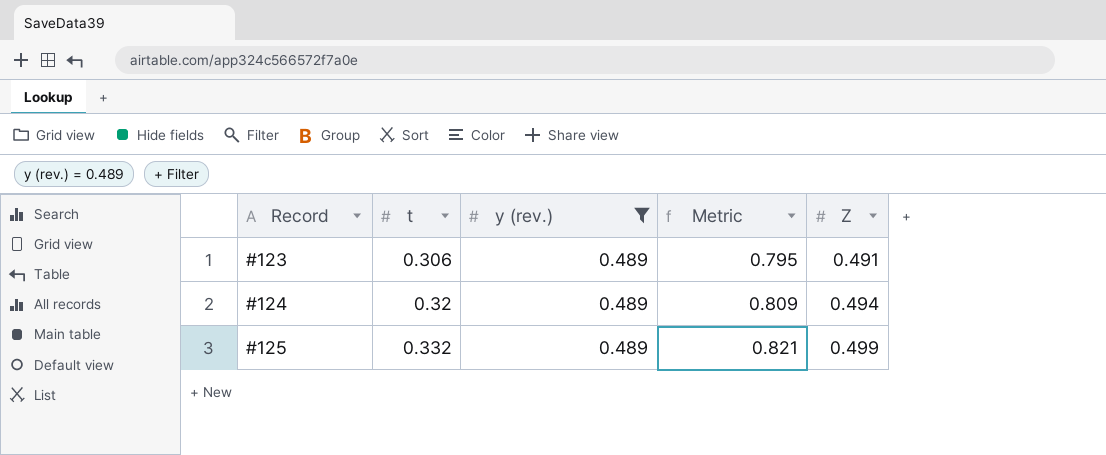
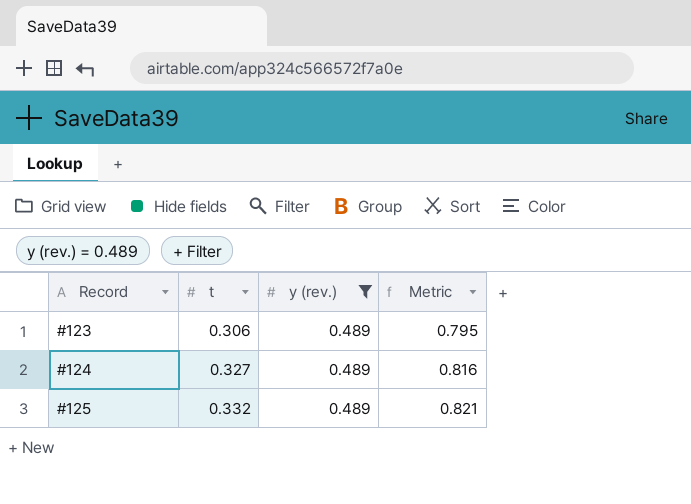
column Z | position: 5 -> none
#124 | t: 0.32 -> 0.327
#124 | Metric: 0.809 -> 0.816

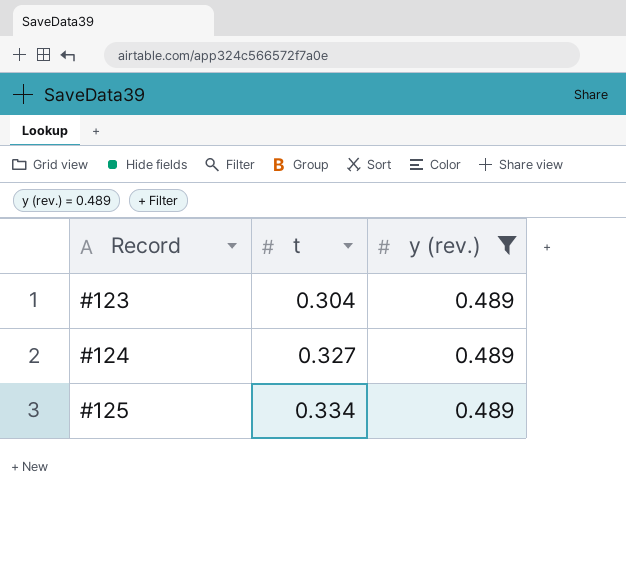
column Metric | formula: [t] + [y (rev.)] -> none
#123 | t: 0.306 -> 0.304
#125 | t: 0.332 -> 0.334

